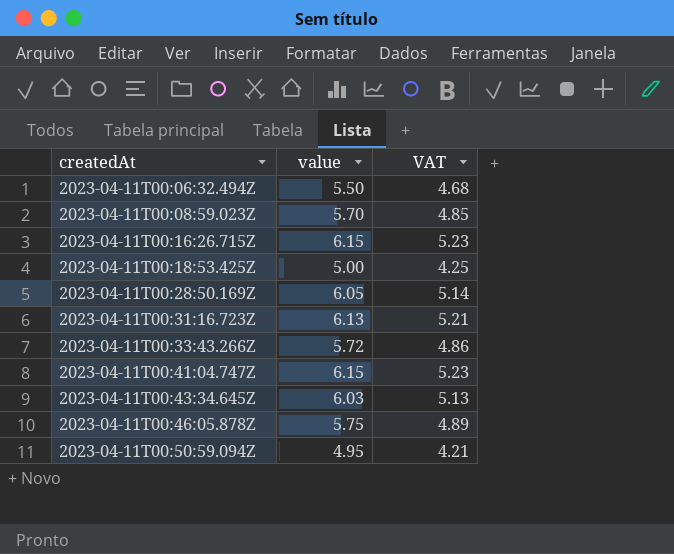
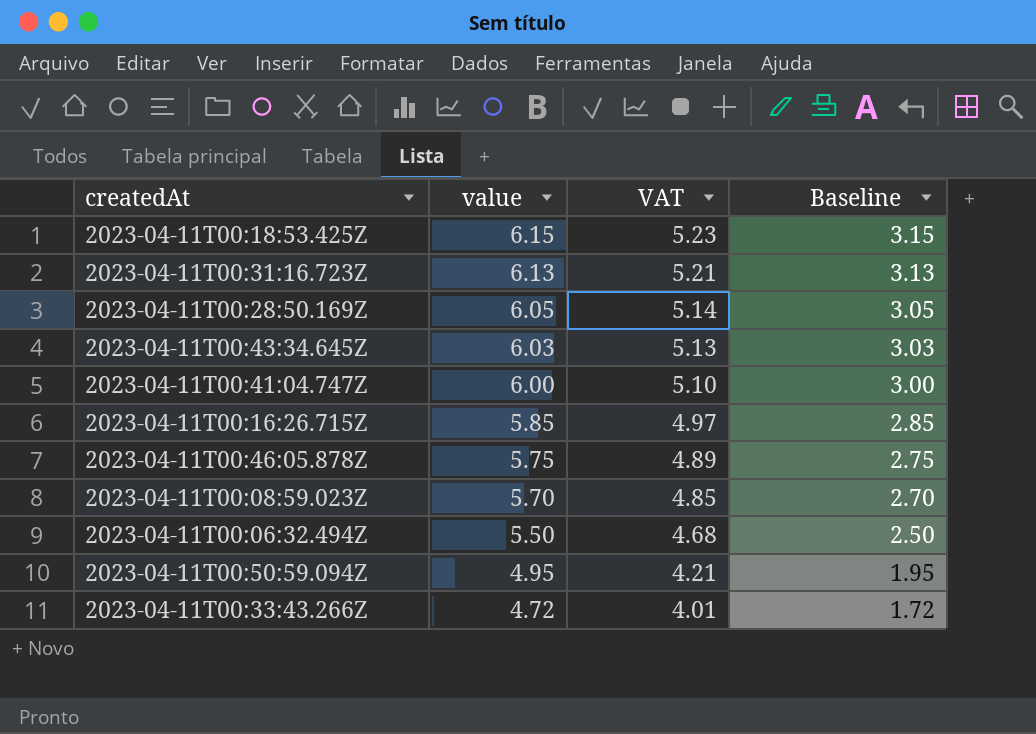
row order: createdAt ascending -> value descending
column Baseline | formula: none -> [value] - 3
2023-04-11T00:18:53.425Z | value: 5.00 -> 6.15
2023-04-11T00:18:53.425Z | VAT: 4.25 -> 5.23
2023-04-11T00:41:04.747Z | value: 6.15 -> 6.00
2023-04-11T00:41:04.747Z | VAT: 5.23 -> 5.10
2023-04-11T00:16:26.715Z | value: 6.15 -> 5.85
2023-04-11T00:16:26.715Z | VAT: 5.23 -> 4.97
2023-04-11T00:33:43.266Z | value: 5.72 -> 4.72
2023-04-11T00:33:43.266Z | VAT: 4.86 -> 4.01

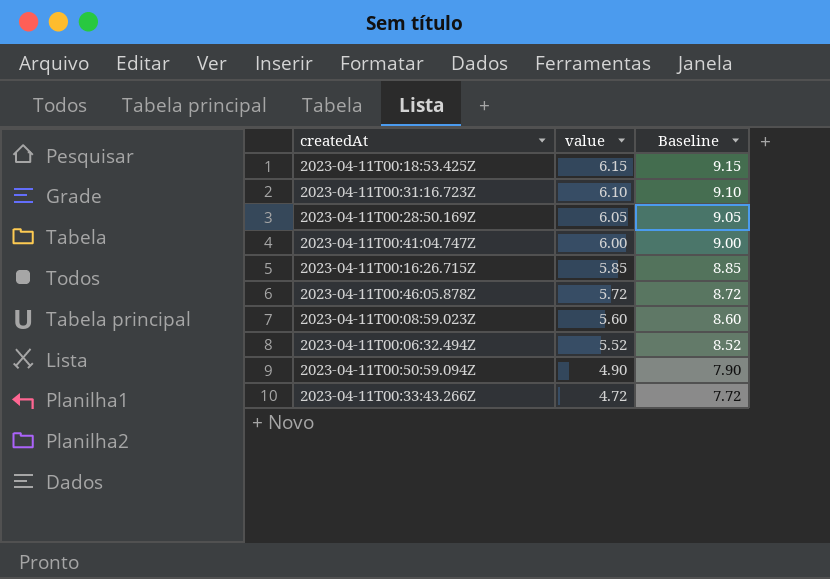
column VAT | formula: [value] * 0.85 -> none
column Baseline | formula: [value] - 3 -> [value] + 3
row 2023-04-11T00:43:34.645Z: 6.03 | 5.13 | 3.03 -> none
2023-04-11T00:31:16.723Z | value: 6.13 -> 6.10
2023-04-11T00:46:05.878Z | value: 5.75 -> 5.72
2023-04-11T00:08:59.023Z | value: 5.70 -> 5.60
2023-04-11T00:06:32.494Z | value: 5.50 -> 5.52
2023-04-11T00:50:59.094Z | value: 4.95 -> 4.90

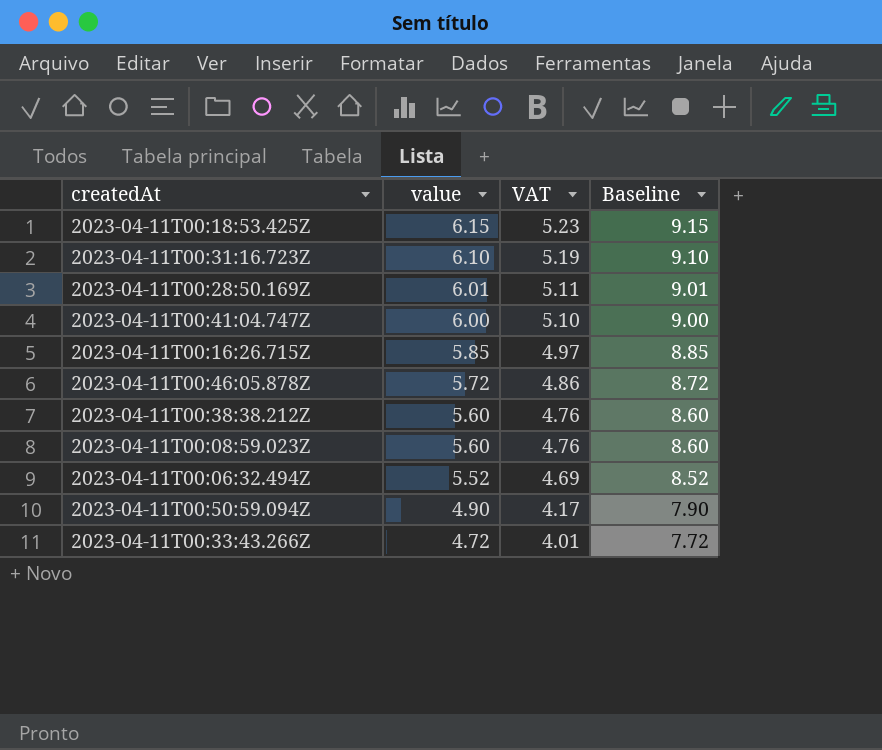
column VAT | formula: none -> [value] * 0.85
2023-04-11T00:28:50.169Z | value: 6.05 -> 6.01
2023-04-11T00:28:50.169Z | Baseline: 9.05 -> 9.01
row 2023-04-11T00:38:38.212Z: none -> 5.60 | 4.76 | 8.60

